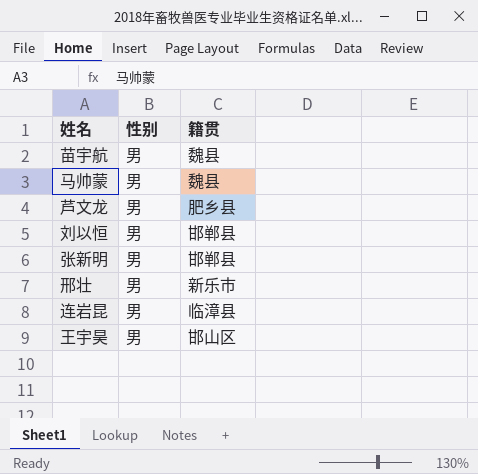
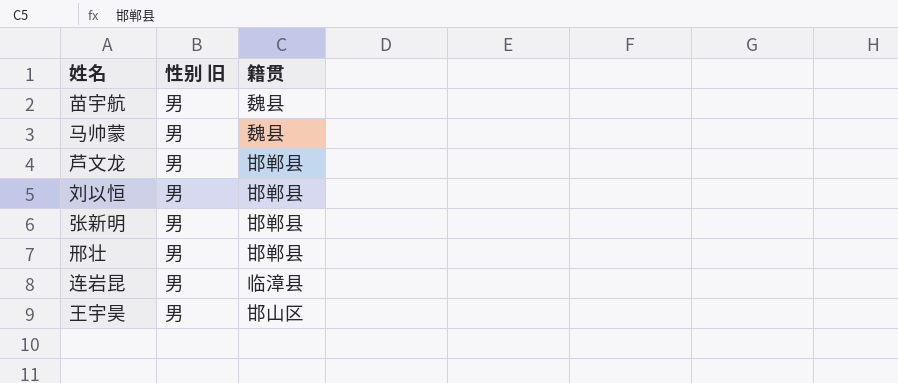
column name: 性别 -> 性别 旧
芦文龙 | 籍贯: 肥乡县 -> 邯郸县
邢壮 | 籍贯: 新乐市 -> 邯郸县

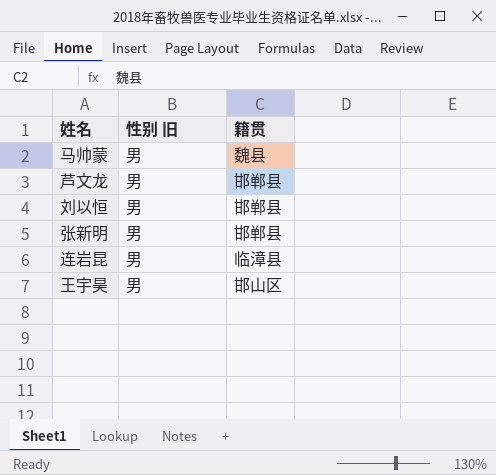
row 苗宇航: 男 | 魏县 -> none
row 邢壮: 男 | 邯郸县 -> none

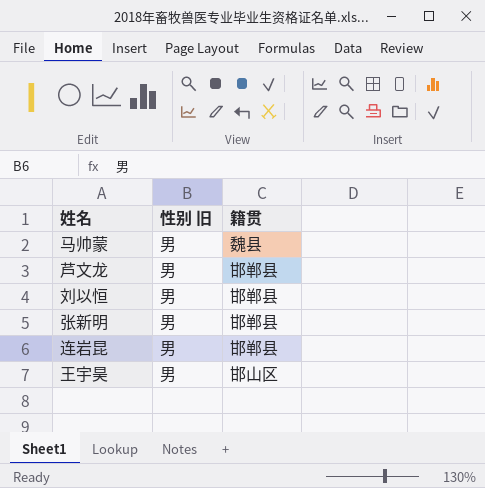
连岩昆 | 籍贯: 临漳县 -> 邯郸县

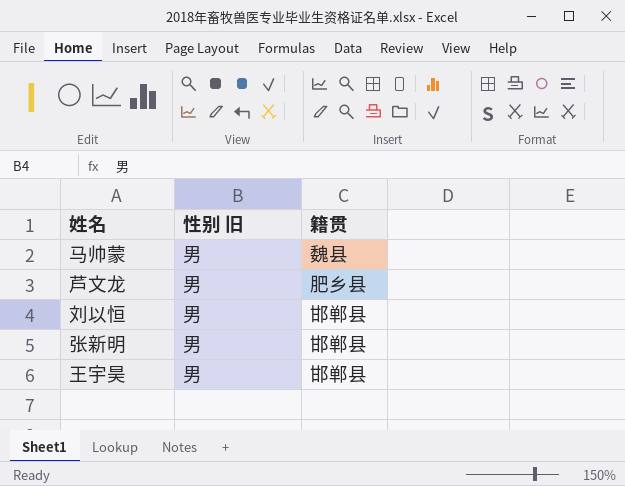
row 连岩昆: 男 | 邯郸县 -> none
芦文龙 | 籍贯: 邯郸县 -> 肥乡县
王宇昊 | 籍贯: 邯山区 -> 邯郸县

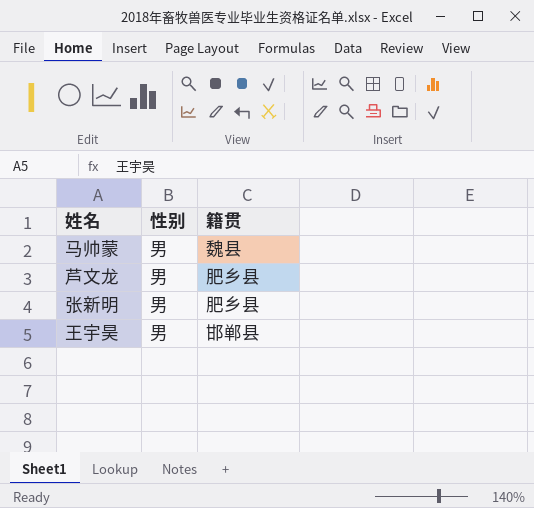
column name: 性别 旧 -> 性别
row 刘以恒: 男 | 邯郸县 -> none
张新明 | 籍贯: 邯郸县 -> 肥乡县

